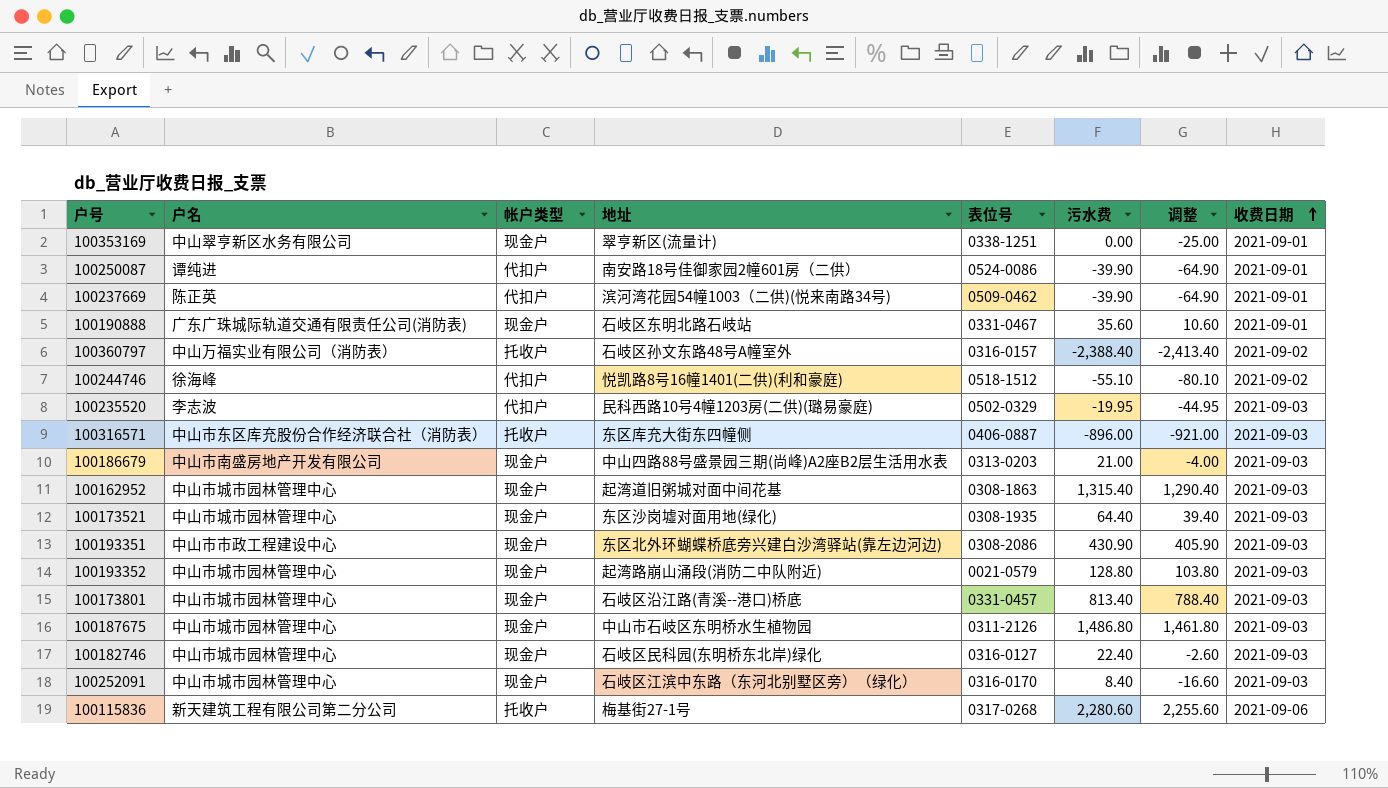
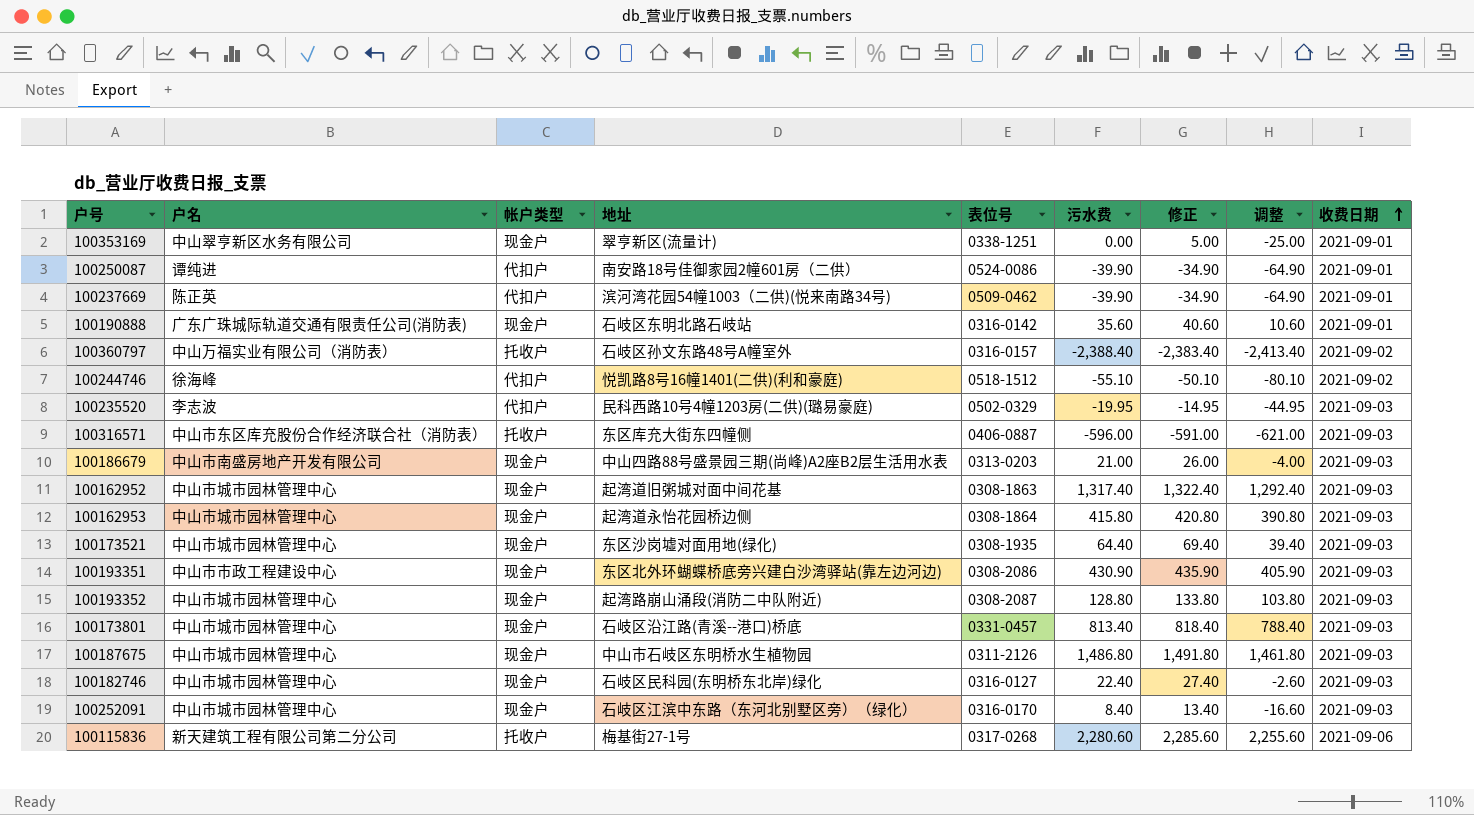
column 修正 | formula: none -> [污水费] + 5
100190888 | 表位号: 0331-0467 -> 0316-0142
100316571 | 污水费: -896.00 -> -596.00
100316571 | 调整: -921.00 -> -621.00
100162952 | 污水费: 1,315.40 -> 1,317.40
100162952 | 调整: 1,290.40 -> 1,292.40
row 100162953: none -> 中山市城市园林管理中心 | 现金户 | 起湾道永怡花园桥边侧 | 0308-1864 | 415.80 | 420.80 | 390.80 | 2021-09-03
100193352 | 表位号: 0021-0579 -> 0308-2087

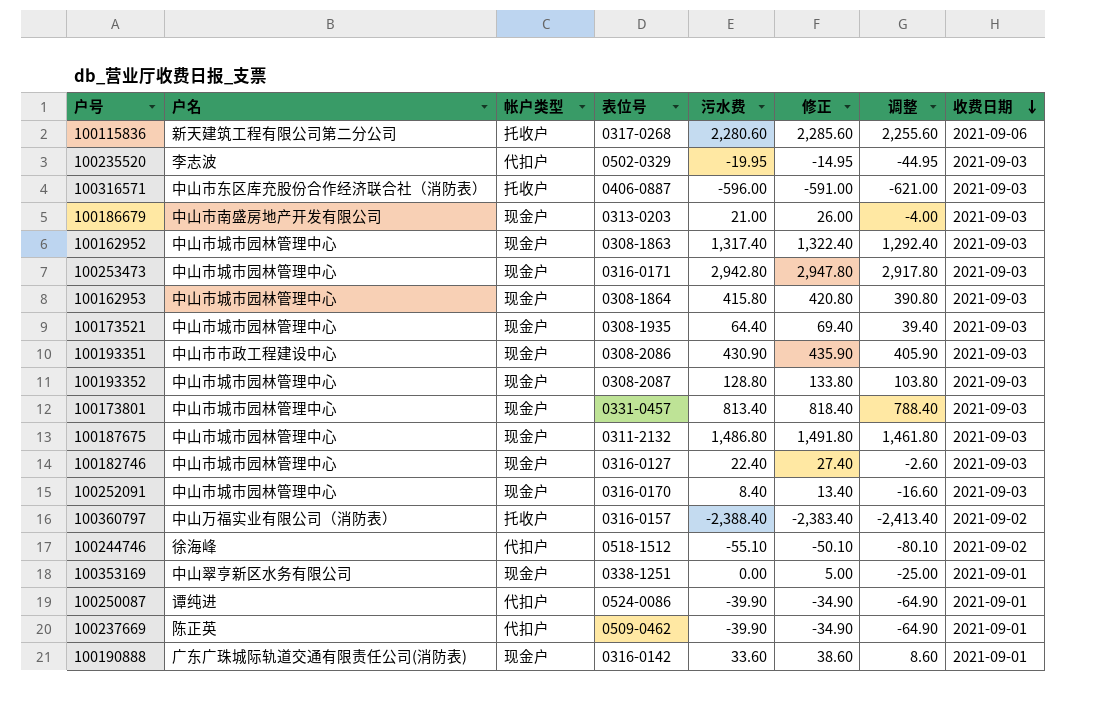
row order: 收费日期 ascending -> 收费日期 descending
column 地址 | position: 4 -> none
row 100253473: none -> 中山市城市园林管理中心 | 现金户 | 0316-0171 | 2,942.80 | 2,947.80 | 2,917.80 | 2021-09-03
100187675 | 表位号: 0311-2126 -> 0311-2132
100190888 | 污水费: 35.60 -> 33.60
100190888 | 修正: 40.60 -> 38.60
100190888 | 调整: 10.60 -> 8.60

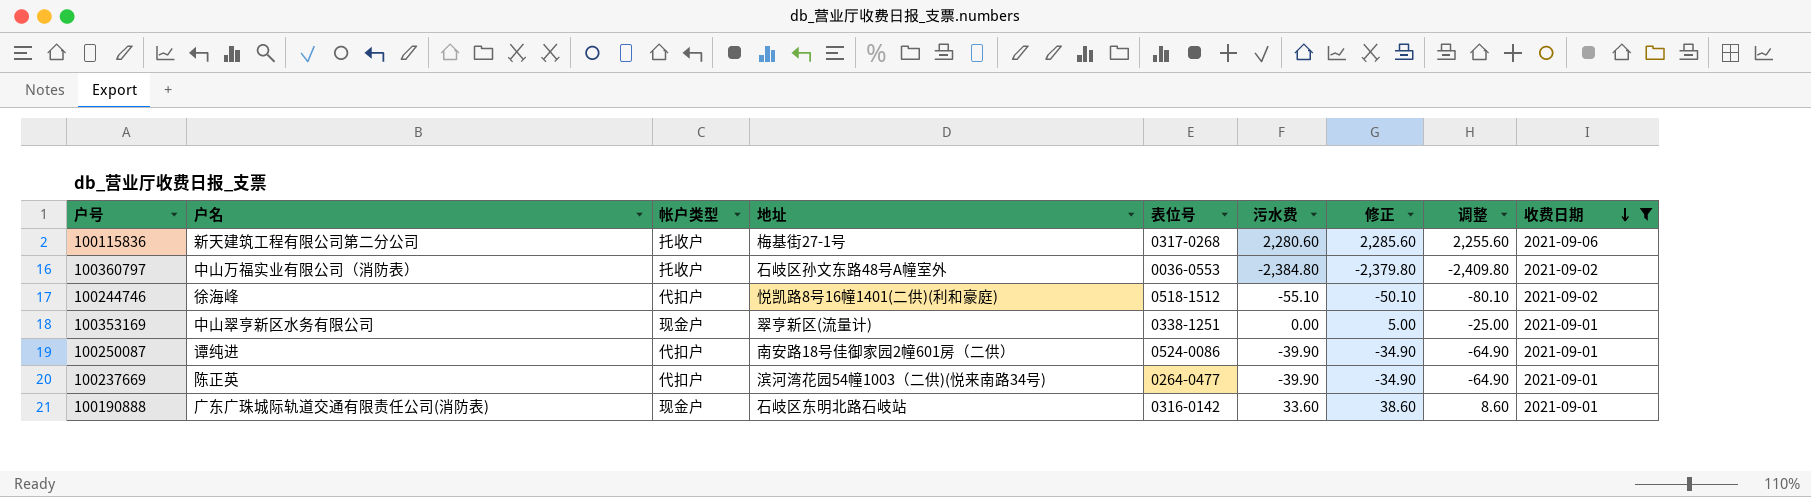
filter: none -> 收费日期 != 2021-09-03
column 地址 | position: none -> 4
100360797 | 表位号: 0316-0157 -> 0036-0553
100360797 | 污水费: -2,388.40 -> -2,384.80
100360797 | 修正: -2,383.40 -> -2,379.80
100360797 | 调整: -2,413.40 -> -2,409.80
100237669 | 表位号: 0509-0462 -> 0264-0477

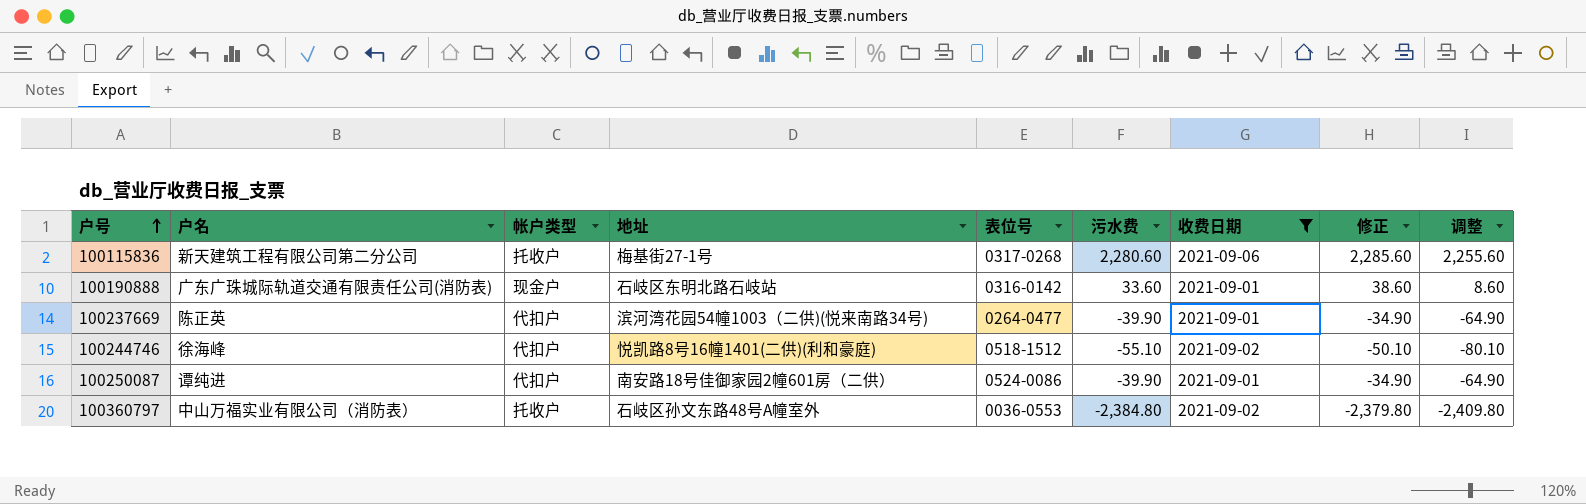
row order: 收费日期 descending -> 户号 ascending
column 收费日期 | position: 9 -> 7
row 100353169: 中山翠亨新区水务有限公司 | 现金户 | 翠亨新区(流量计) | 0338-1251 | 0.00 | 5.00 | -25.00 | 2021-09-01 -> none

